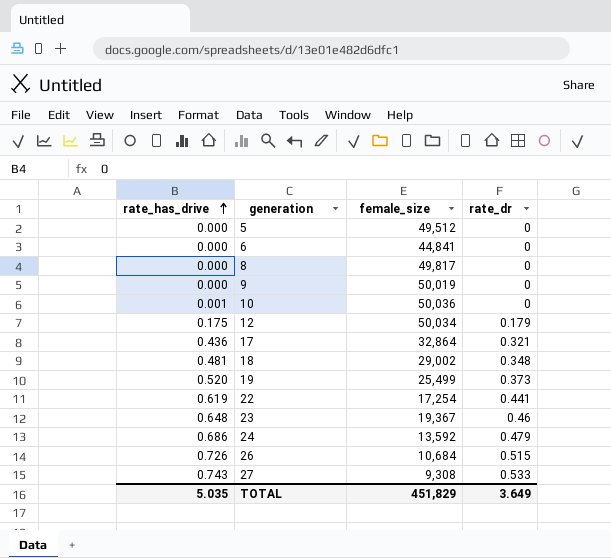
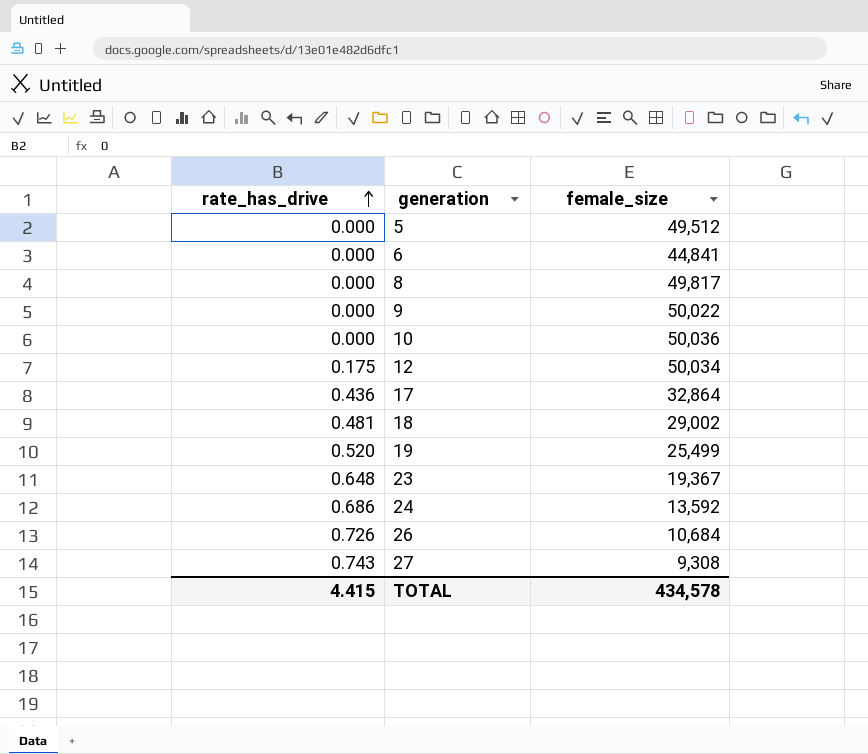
column rate_dr | position: 4 -> none
row 22: 0.619 | 17,254 | 0.441 -> none
9 | female_size: 50,019 -> 50,022
10 | rate_has_drive: 0.001 -> 0.000
TOTAL | rate_has_drive: 5.035 -> 4.415
TOTAL | female_size: 451,829 -> 434,578

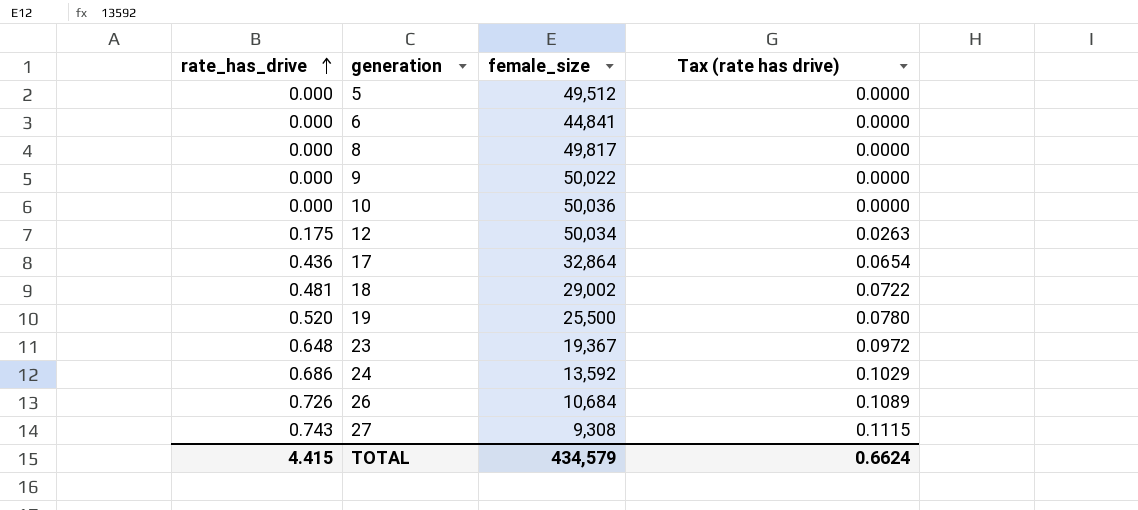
column Tax (rate has drive) | formula: none -> [rate_has_drive] * 0.15
19 | female_size: 25,499 -> 25,500
TOTAL | female_size: 434,578 -> 434,579

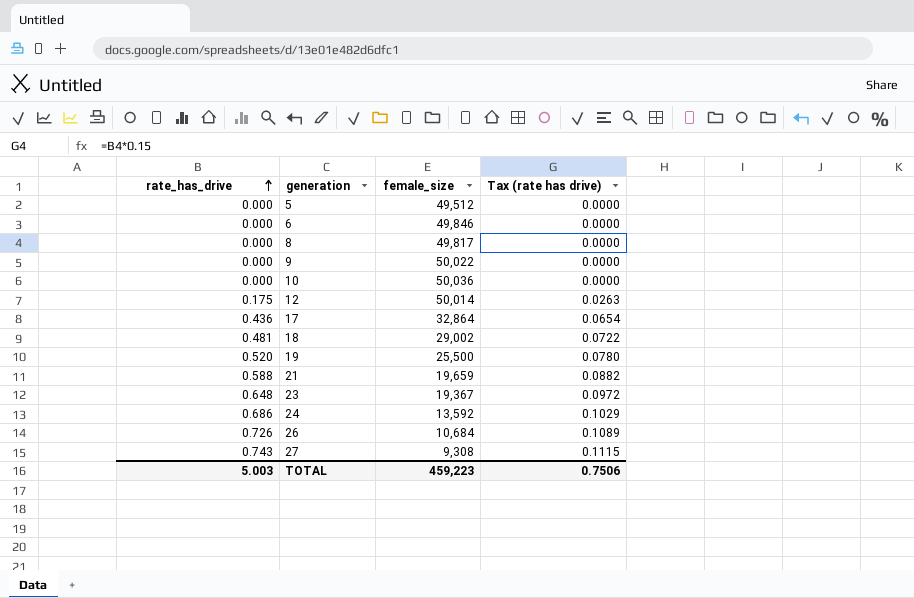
6 | female_size: 44,841 -> 49,846
12 | female_size: 50,034 -> 50,014
row 21: none -> 0.588 | 19,659 | 0.0882
TOTAL | rate_has_drive: 4.415 -> 5.003
TOTAL | female_size: 434,579 -> 459,223
TOTAL | Tax (rate has drive): 0.6624 -> 0.7506

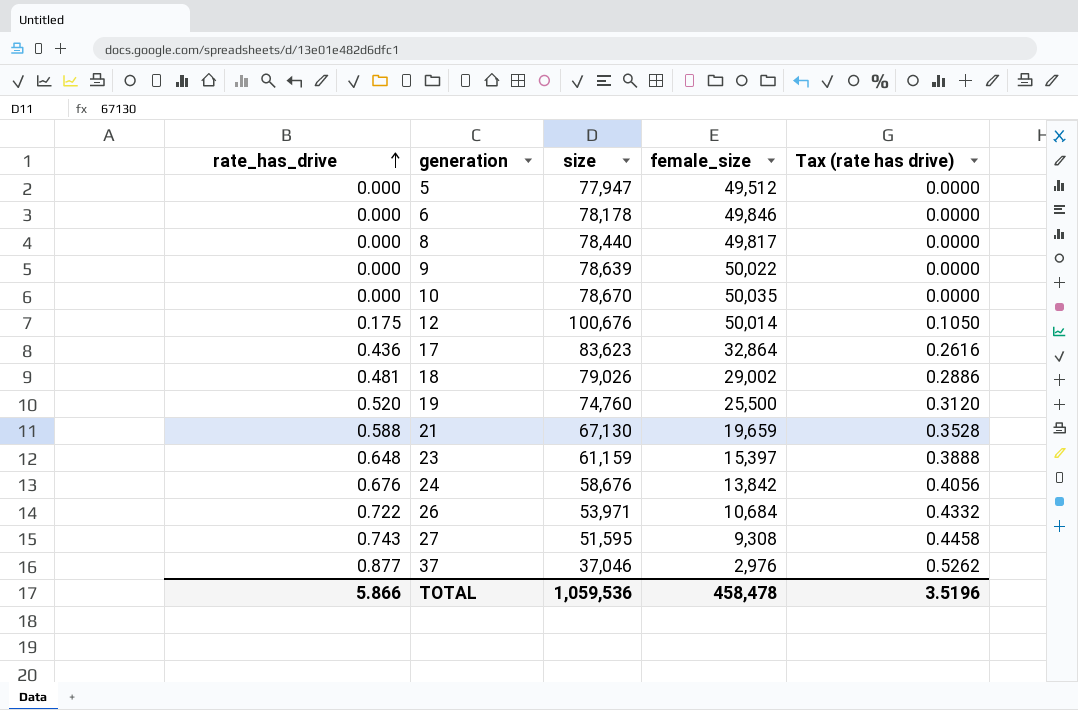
column size | position: none -> 3
column Tax (rate has drive) | formula: [rate_has_drive] * 0.15 -> [rate_has_drive] * 0.6
10 | female_size: 50,036 -> 50,035
23 | female_size: 19,367 -> 15,397
24 | rate_has_drive: 0.686 -> 0.676
24 | female_size: 13,592 -> 13,842
26 | rate_has_drive: 0.726 -> 0.722
row 37: none -> 0.877 | 37,046 | 2,976 | 0.5262
TOTAL | rate_has_drive: 5.003 -> 5.866
TOTAL | female_size: 459,223 -> 458,478
TOTAL | Tax (rate has drive): 0.7506 -> 3.5196

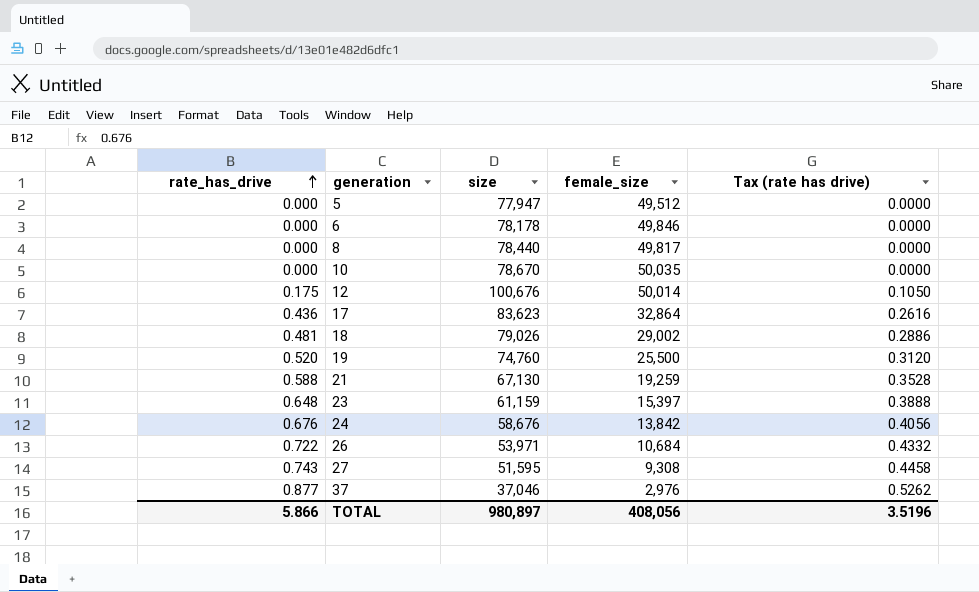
row 9: 0.000 | 78,639 | 50,022 | 0.0000 -> none
21 | female_size: 19,659 -> 19,259
TOTAL | size: 1,059,536 -> 980,897
TOTAL | female_size: 458,478 -> 408,056

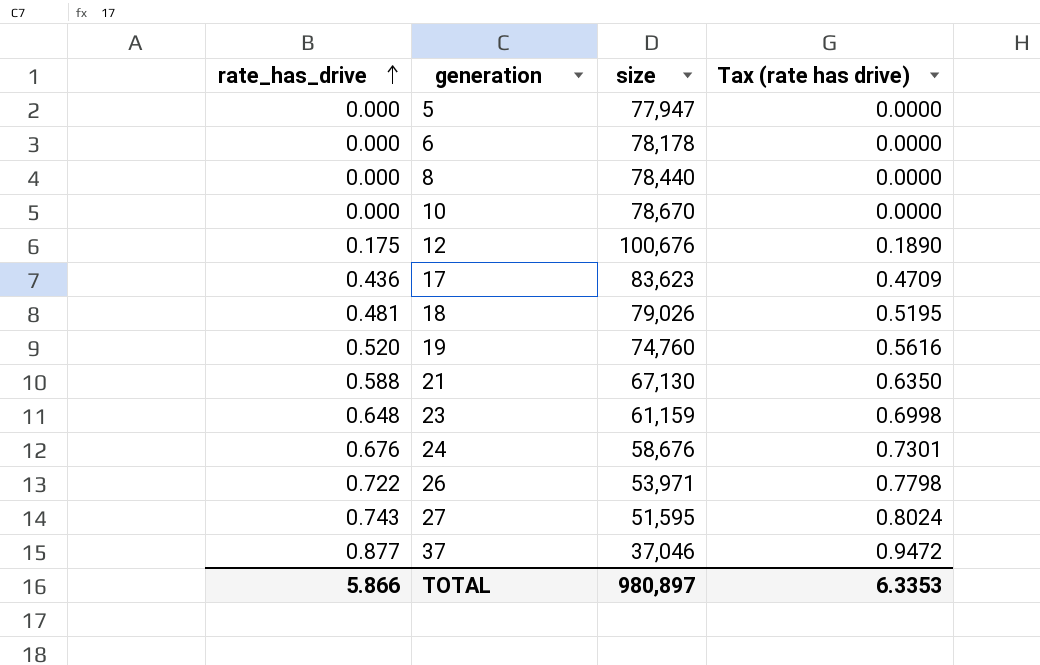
column female_size | position: 4 -> none
column Tax (rate has drive) | formula: [rate_has_drive] * 0.6 -> [rate_has_drive] * 1.08
TOTAL | Tax (rate has drive): 3.5196 -> 6.3353

